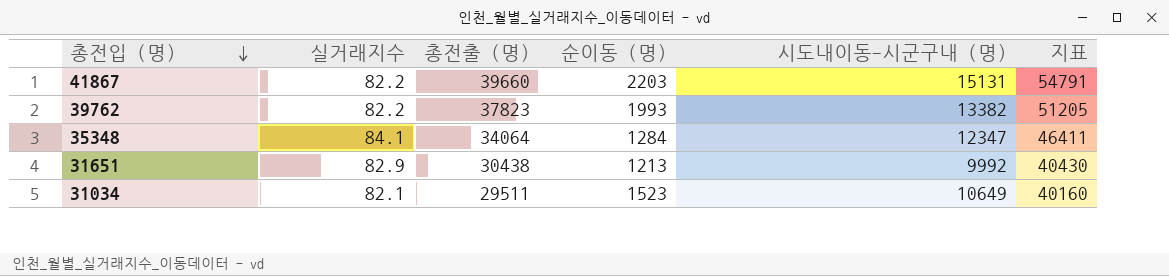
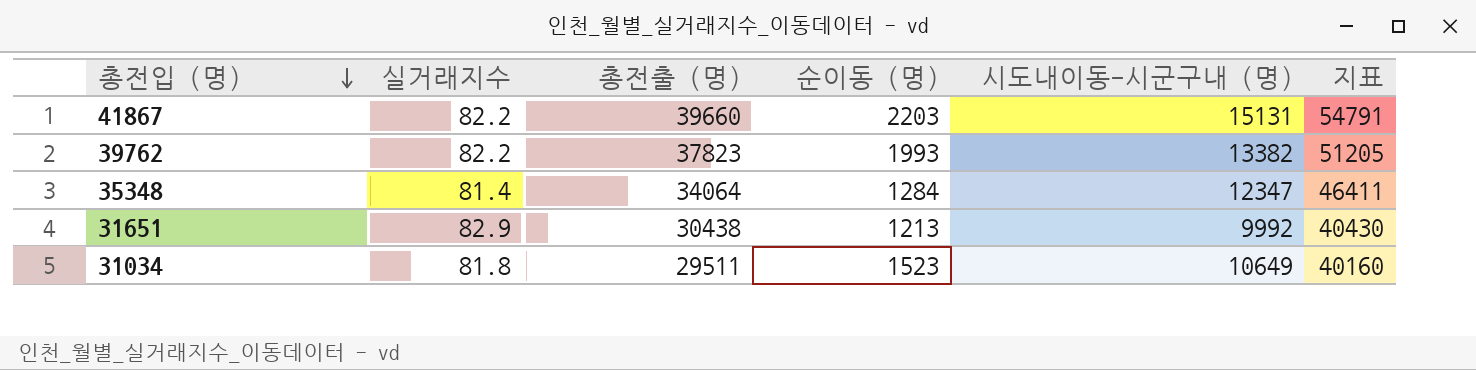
35348 | 실거래지수: 84.1 -> 81.4
31034 | 실거래지수: 82.1 -> 81.8

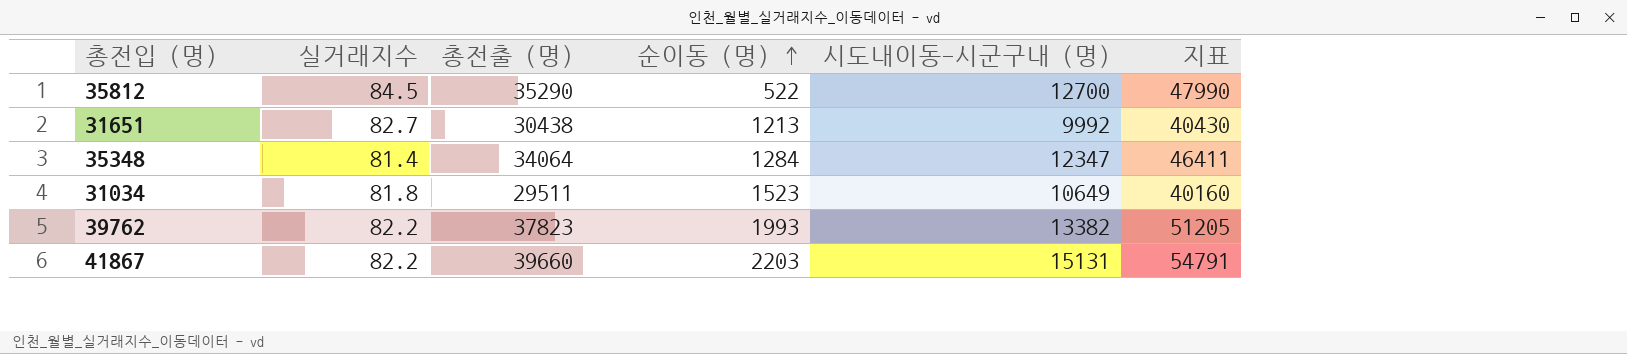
row order: 총전입 (명) descending -> 순이동 (명) ascending
row 35812: none -> 84.5 | 35290 | 522 | 12700 | 47990
31651 | 실거래지수: 82.9 -> 82.7

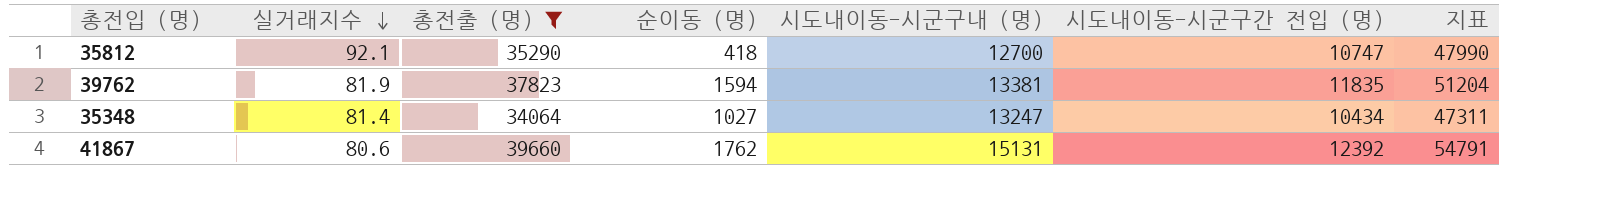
filter: none -> 총전출 (명) >= 34064
row order: 순이동 (명) ascending -> 실거래지수 descending
column 시도내이동-시군구간 전입 (명) | position: none -> 6
35812 | 실거래지수: 84.5 -> 92.1
35812 | 순이동 (명): 522 -> 418
39762 | 실거래지수: 82.2 -> 81.9
39762 | 순이동 (명): 1993 -> 1594
39762 | 시도내이동-시군구내 (명): 13382 -> 13381
39762 | 지표: 51205 -> 51204
35348 | 순이동 (명): 1284 -> 1027
35348 | 시도내이동-시군구내 (명): 12347 -> 13247
35348 | 지표: 46411 -> 47311
41867 | 실거래지수: 82.2 -> 80.6
41867 | 순이동 (명): 2203 -> 1762

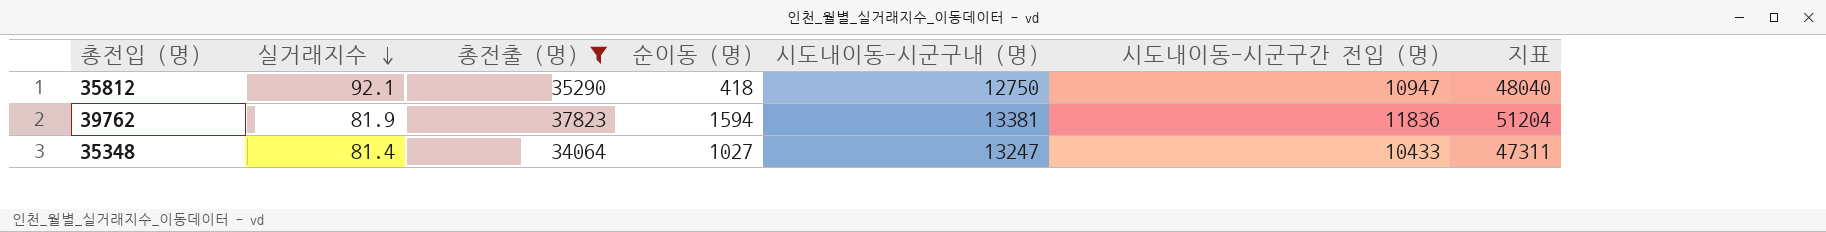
row 41867: 80.6 | 39660 | 1762 | 15131 | 12392 | 54791 -> none
35812 | 시도내이동-시군구내 (명): 12700 -> 12750
35812 | 시도내이동-시군구간 전입 (명): 10747 -> 10947
35812 | 지표: 47990 -> 48040
39762 | 시도내이동-시군구간 전입 (명): 11835 -> 11836
35348 | 시도내이동-시군구간 전입 (명): 10434 -> 10433

